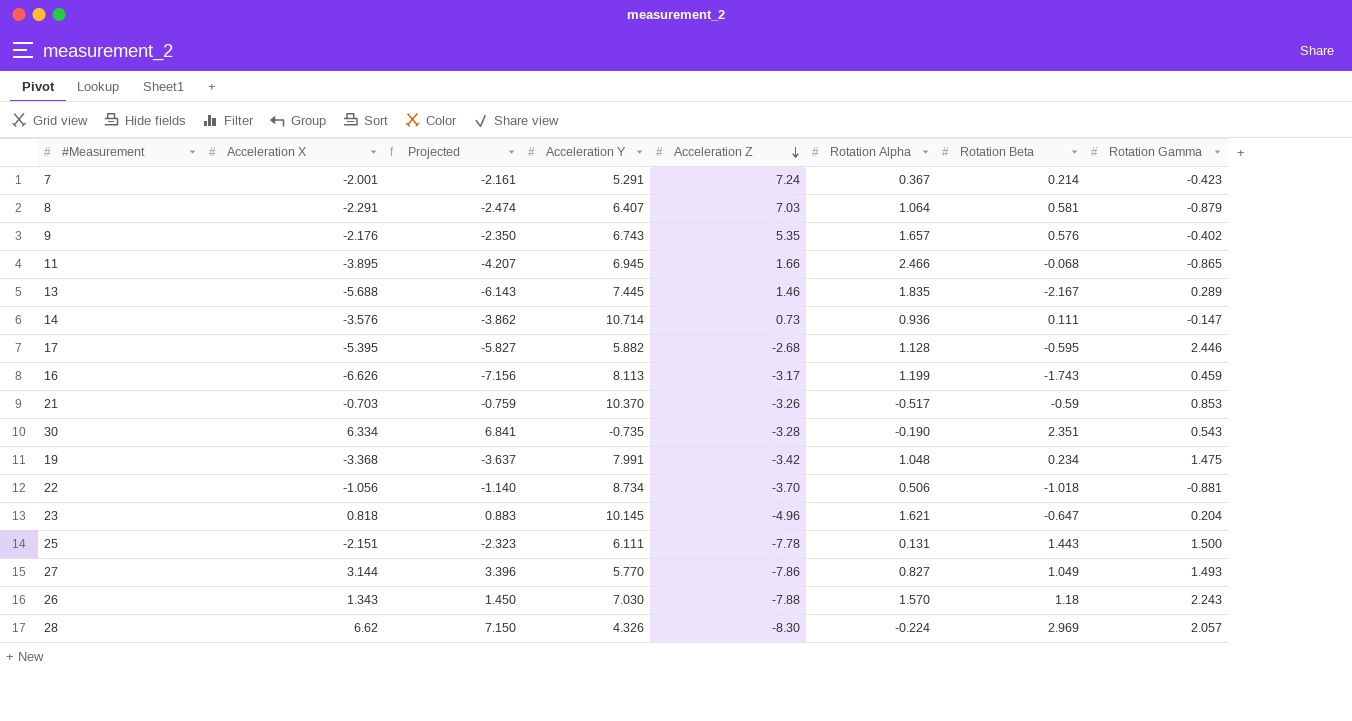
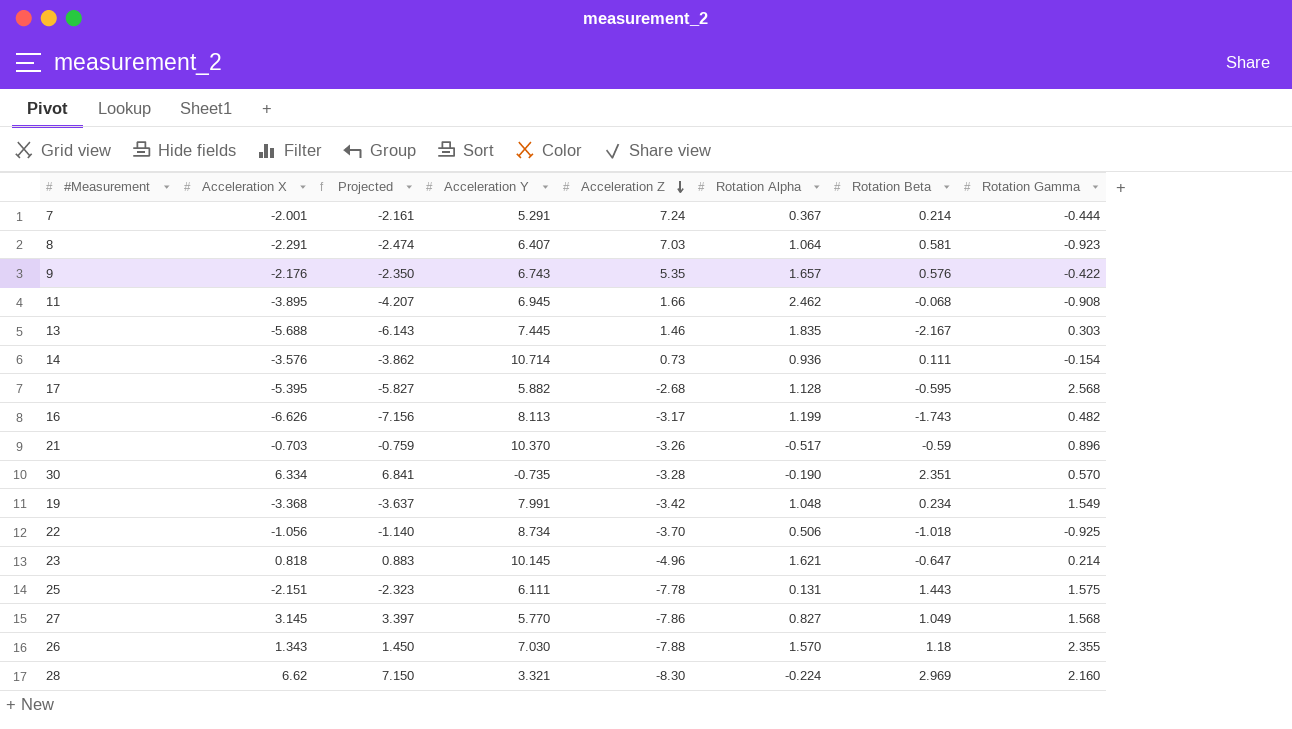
7 | Rotation Gamma: -0.423 -> -0.444
8 | Rotation Gamma: -0.879 -> -0.923
9 | Rotation Gamma: -0.402 -> -0.422
11 | Rotation Alpha: 2.466 -> 2.462
11 | Rotation Gamma: -0.865 -> -0.908
13 | Rotation Gamma: 0.289 -> 0.303
14 | Rotation Gamma: -0.147 -> -0.154
17 | Rotation Gamma: 2.446 -> 2.568
16 | Rotation Gamma: 0.459 -> 0.482
21 | Rotation Gamma: 0.853 -> 0.896
30 | Rotation Gamma: 0.543 -> 0.570
19 | Rotation Gamma: 1.475 -> 1.549
22 | Rotation Gamma: -0.881 -> -0.925
23 | Rotation Gamma: 0.204 -> 0.214
25 | Rotation Gamma: 1.500 -> 1.575
27 | Acceleration X: 3.144 -> 3.145
27 | Projected: 3.396 -> 3.397
27 | Rotation Gamma: 1.493 -> 1.568
26 | Rotation Gamma: 2.243 -> 2.355
28 | Acceleration Y: 4.326 -> 3.321
28 | Rotation Gamma: 2.057 -> 2.160

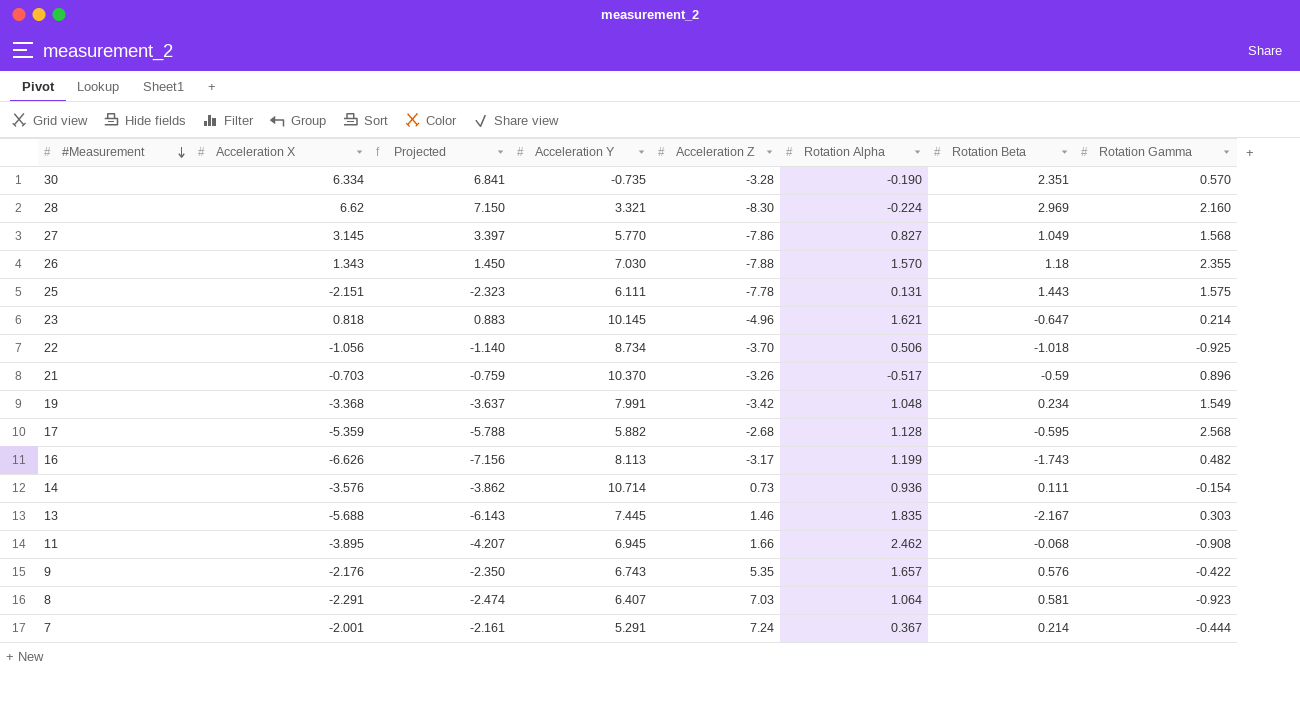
row order: Acceleration Z descending -> #Measurement descending
17 | Acceleration X: -5.395 -> -5.359
17 | Projected: -5.827 -> -5.788

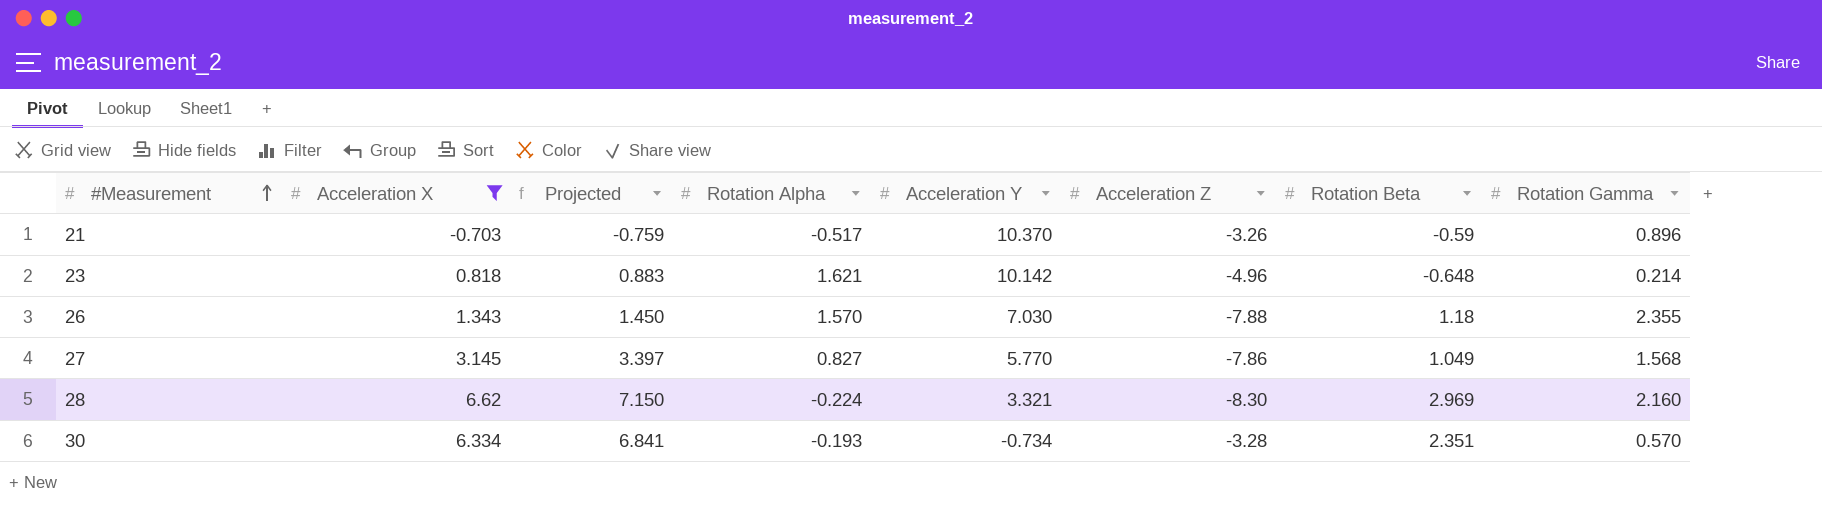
filter: none -> Acceleration X >= -0.703
row order: #Measurement descending -> #Measurement ascending
column Rotation Alpha | position: 6 -> 4
23 | Acceleration Y: 10.145 -> 10.142
23 | Rotation Beta: -0.647 -> -0.648
30 | Rotation Alpha: -0.190 -> -0.193
30 | Acceleration Y: -0.735 -> -0.734

